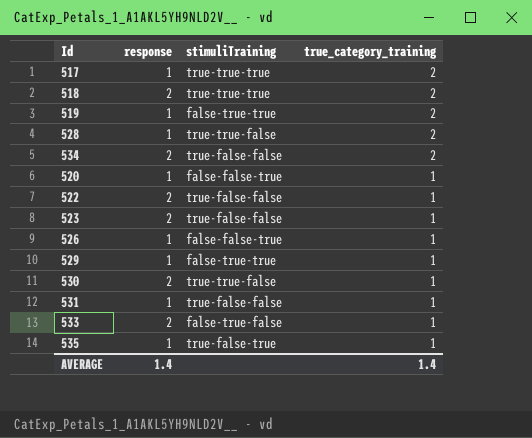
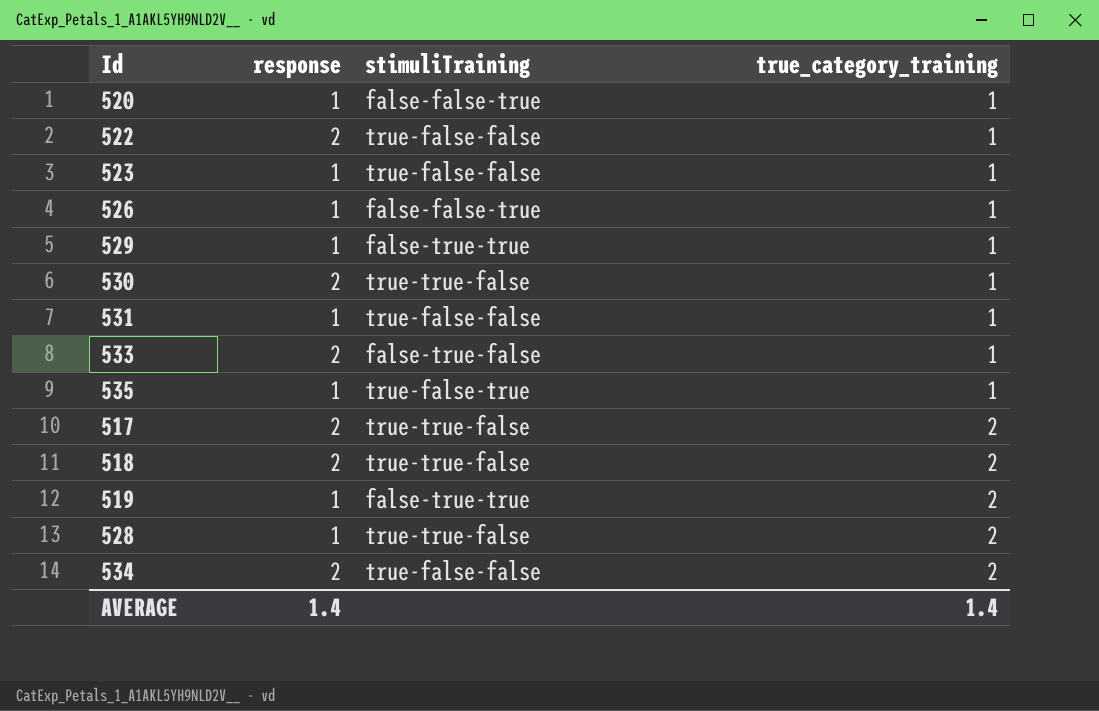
row order: true_category_training descending -> true_category_training ascending
523 | response: 2 -> 1
517 | response: 1 -> 2
517 | stimuliTraining: true-true-true -> true-true-false
518 | stimuliTraining: true-true-true -> true-true-false

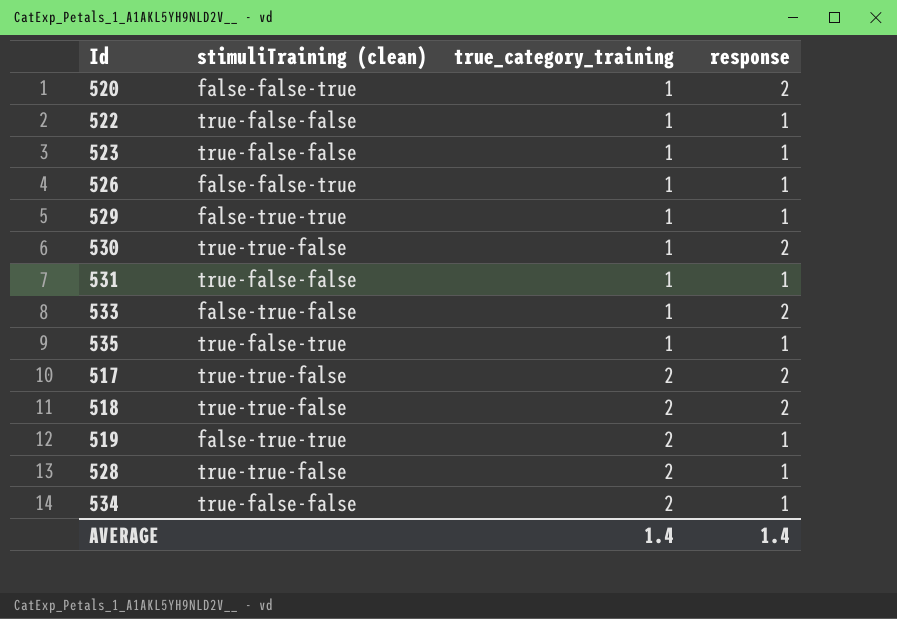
column name: stimuliTraining -> stimuliTraining (clean)
column response | position: 2 -> 4
520 | response: 1 -> 2
522 | response: 2 -> 1
534 | response: 2 -> 1

